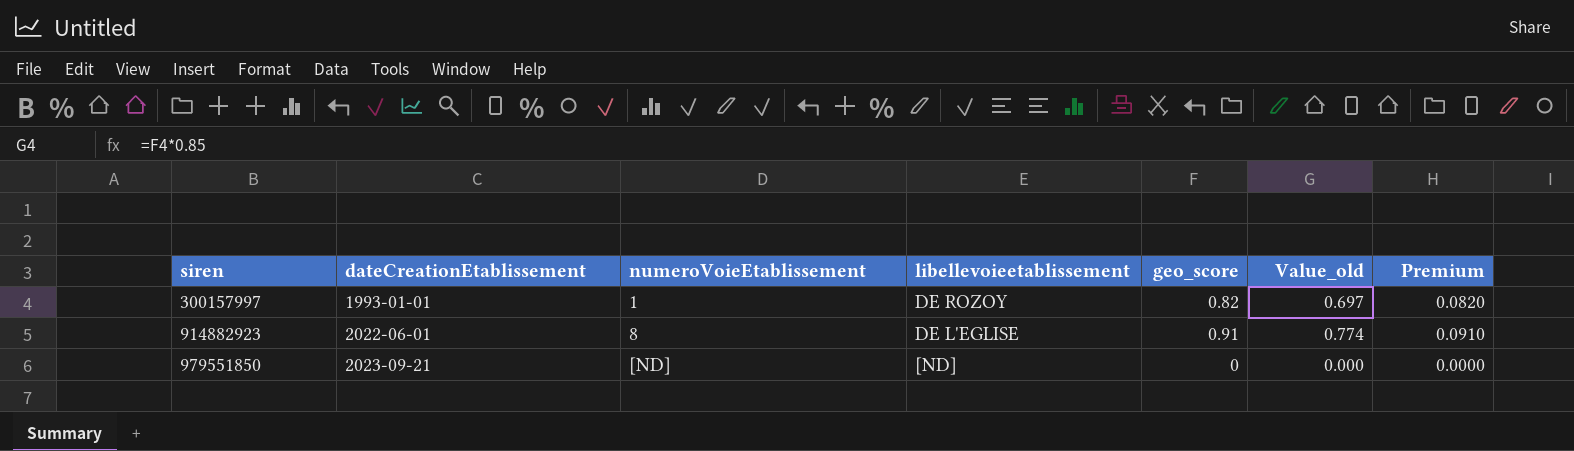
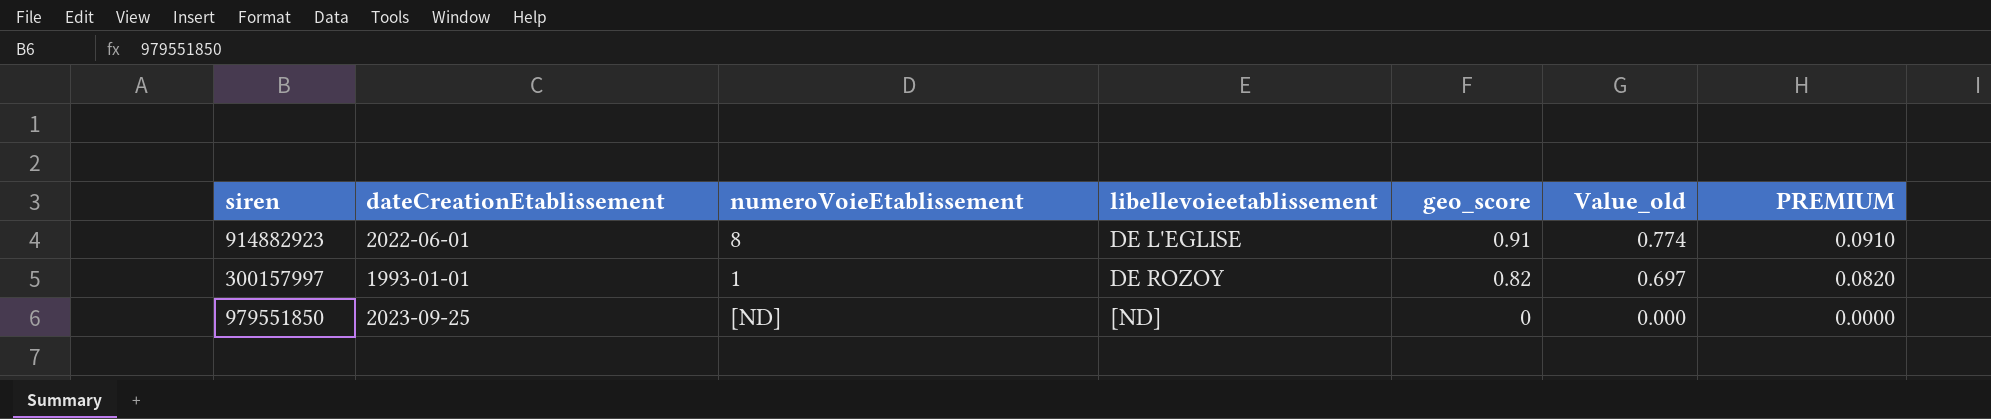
row order: siren ascending -> geo_score descending
column name: Premium -> PREMIUM
979551850 | dateCreationEtablissement: 2023-09-21 -> 2023-09-25

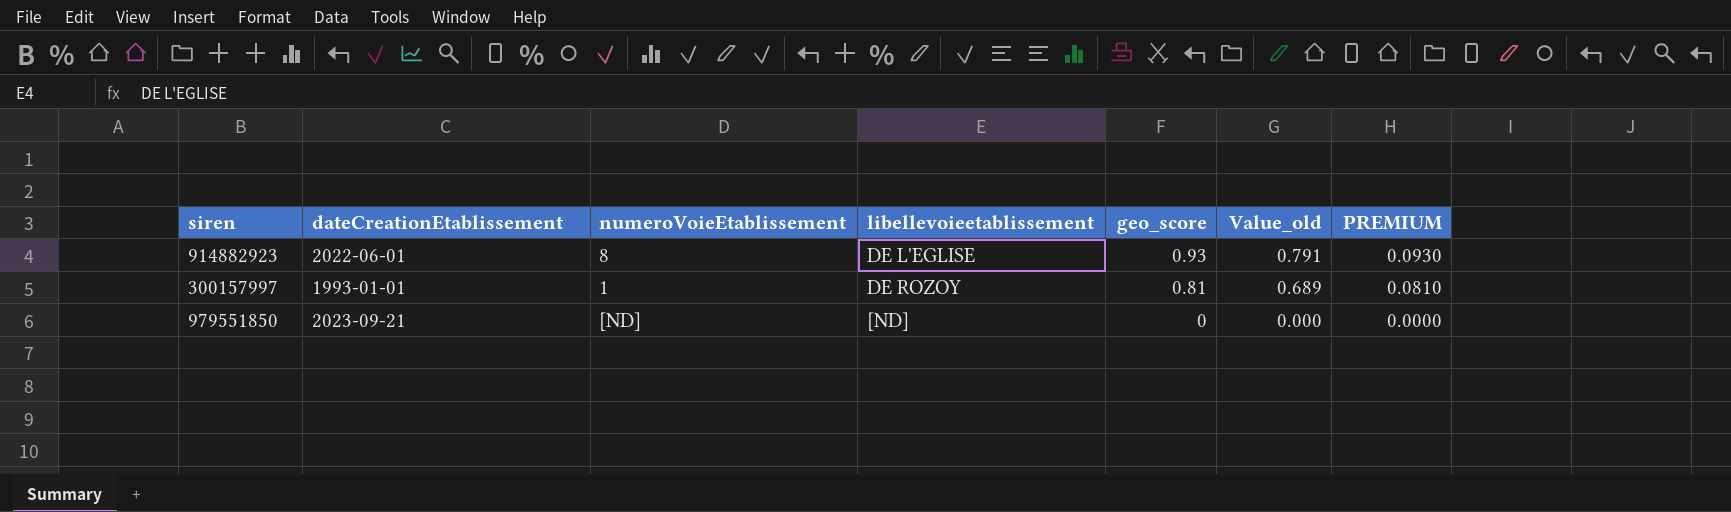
914882923 | geo_score: 0.91 -> 0.93
914882923 | Value_old: 0.774 -> 0.791
914882923 | PREMIUM: 0.0910 -> 0.0930
300157997 | geo_score: 0.82 -> 0.81
300157997 | Value_old: 0.697 -> 0.689
300157997 | PREMIUM: 0.0820 -> 0.0810
979551850 | dateCreationEtablissement: 2023-09-25 -> 2023-09-21

